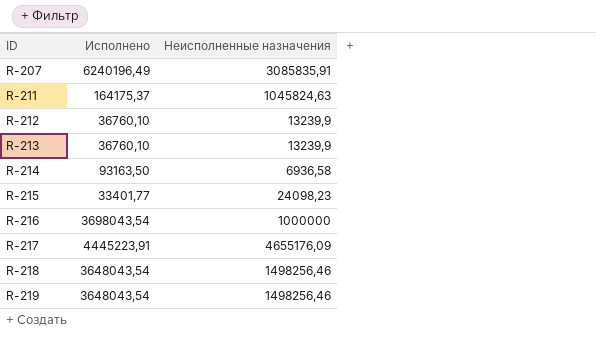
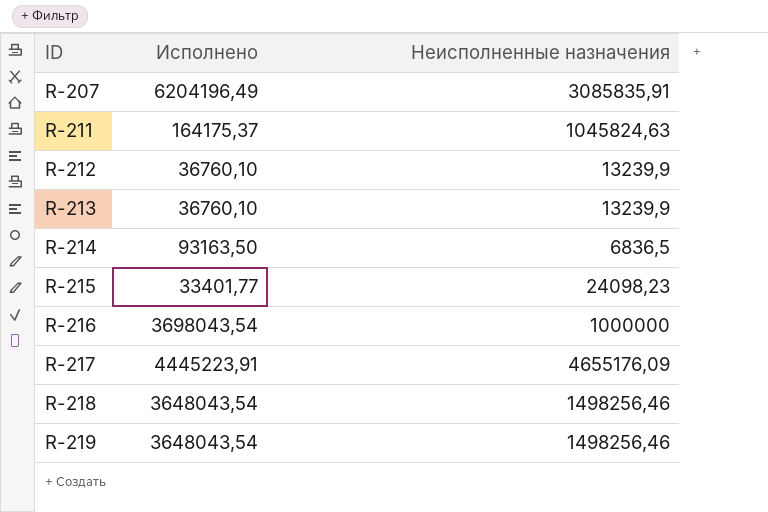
R-207 | Исполнено: 6240196,49 -> 6204196,49
R-214 | Неисполненные назначения: 6936,58 -> 6836,5

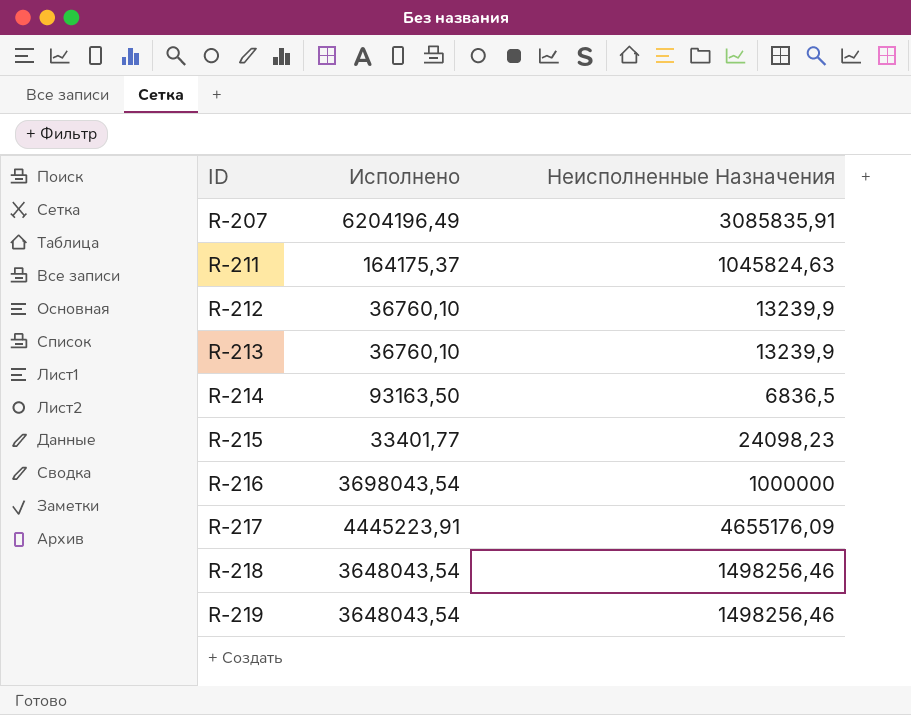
column name: Неисполненные назначения -> Неисполненные Назначения

